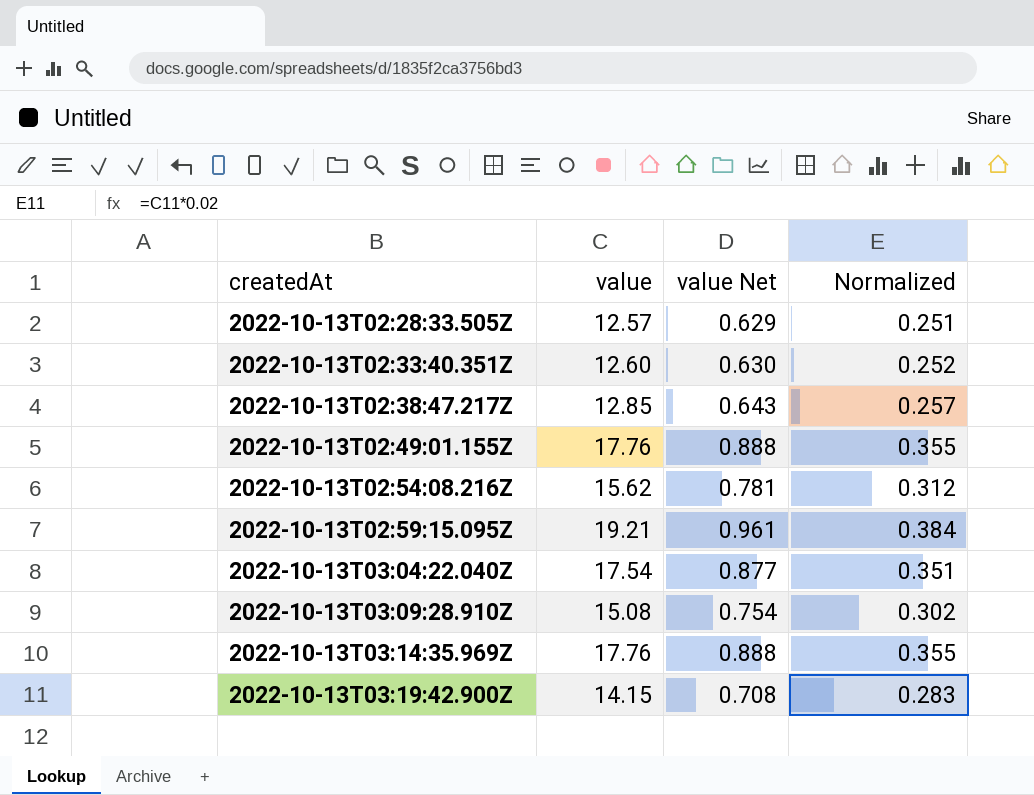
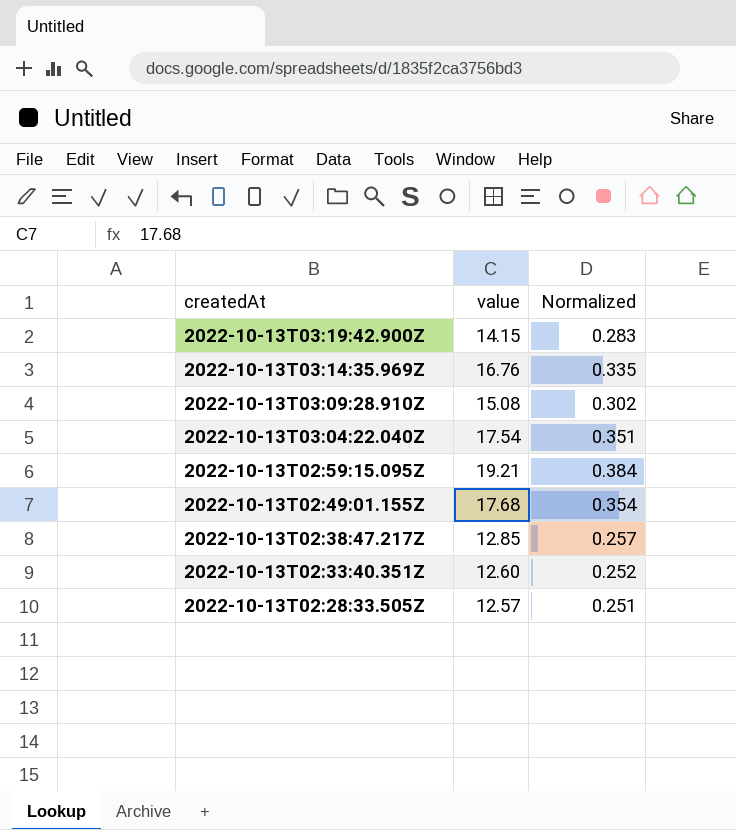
row order: createdAt ascending -> createdAt descending
column value Net | formula: [value] * 0.05 -> none
row 2022-10-13T02:54:08.216Z: 15.62 | 0.781 | 0.312 -> none
2022-10-13T03:14:35.969Z | value: 17.76 -> 16.76
2022-10-13T03:14:35.969Z | Normalized: 0.355 -> 0.335
2022-10-13T02:49:01.155Z | value: 17.76 -> 17.68
2022-10-13T02:49:01.155Z | Normalized: 0.355 -> 0.354

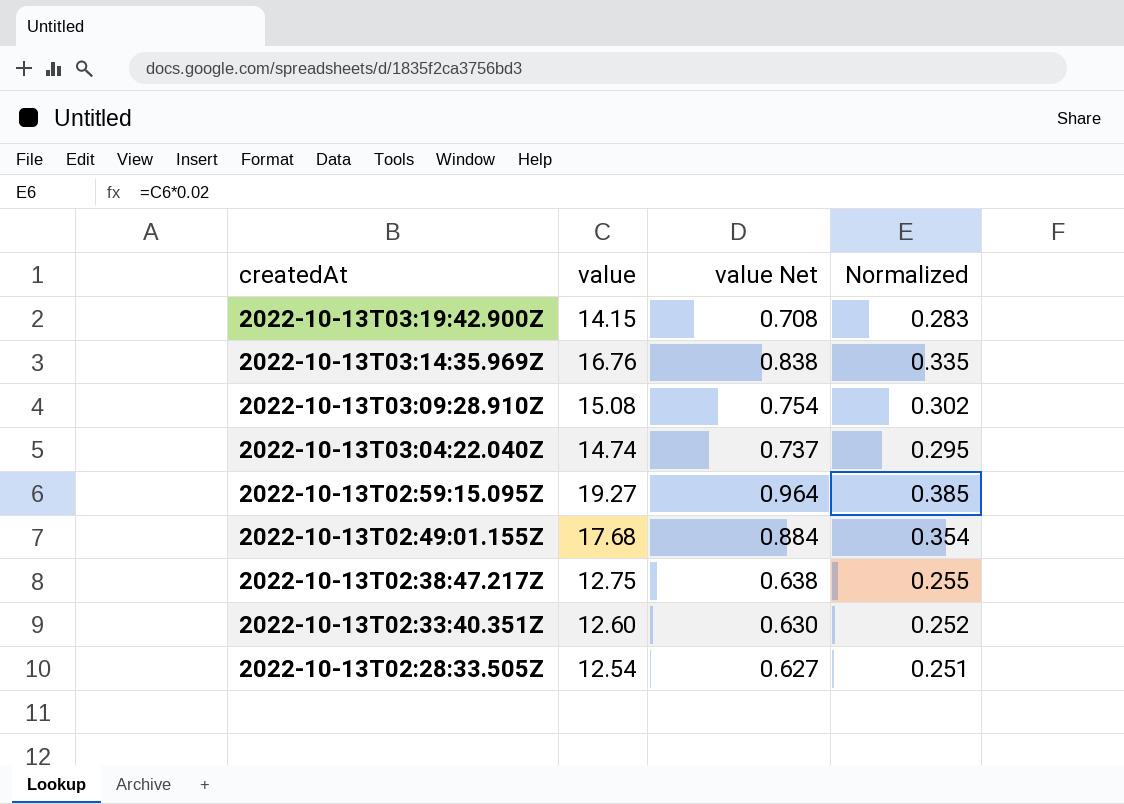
column value Net | formula: none -> [value] * 0.05
2022-10-13T03:04:22.040Z | value: 17.54 -> 14.74
2022-10-13T03:04:22.040Z | Normalized: 0.351 -> 0.295
2022-10-13T02:59:15.095Z | value: 19.21 -> 19.27
2022-10-13T02:59:15.095Z | Normalized: 0.384 -> 0.385
2022-10-13T02:38:47.217Z | value: 12.85 -> 12.75
2022-10-13T02:38:47.217Z | Normalized: 0.257 -> 0.255
2022-10-13T02:28:33.505Z | value: 12.57 -> 12.54

